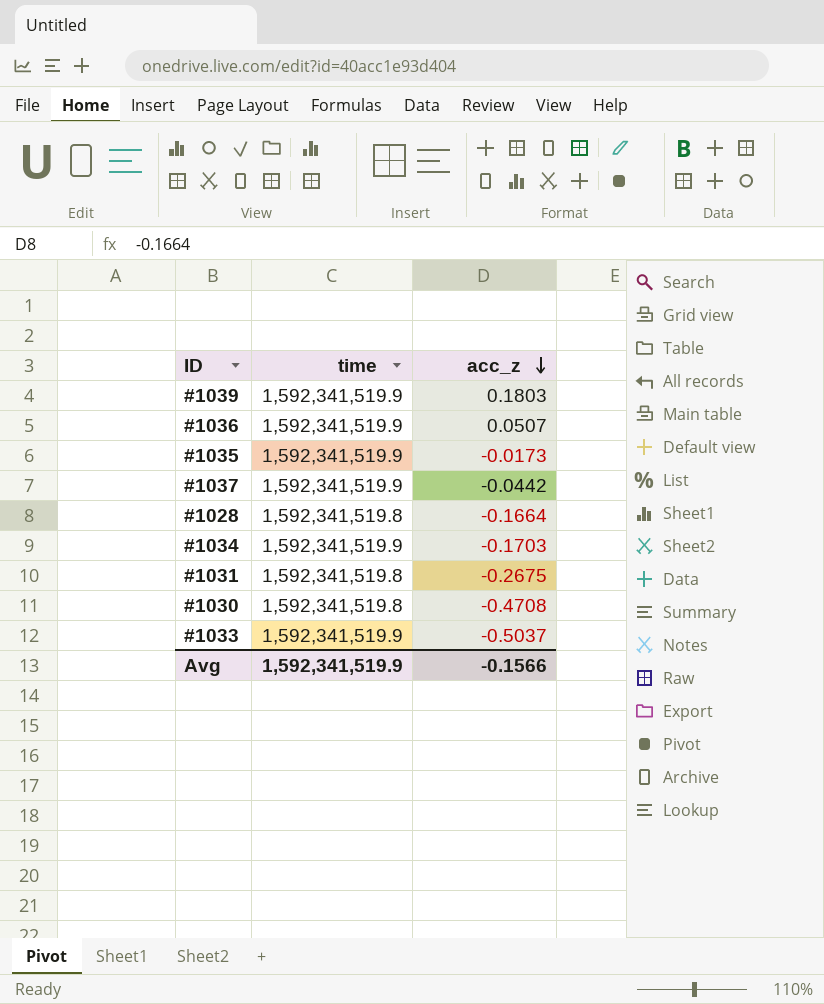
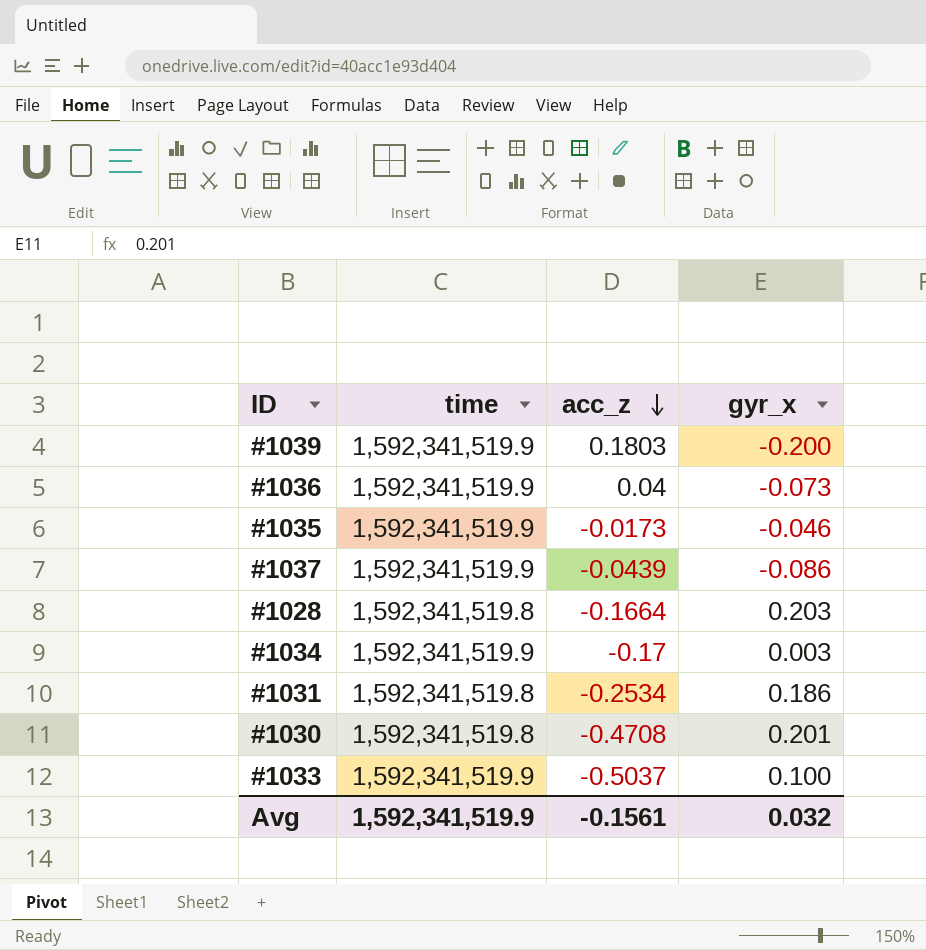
column gyr_x | position: none -> 4
#1036 | acc_z: 0.0507 -> 0.04
#1037 | acc_z: -0.0442 -> -0.0439
#1034 | acc_z: -0.1703 -> -0.17
#1031 | acc_z: -0.2675 -> -0.2534
Avg | acc_z: -0.1566 -> -0.1561

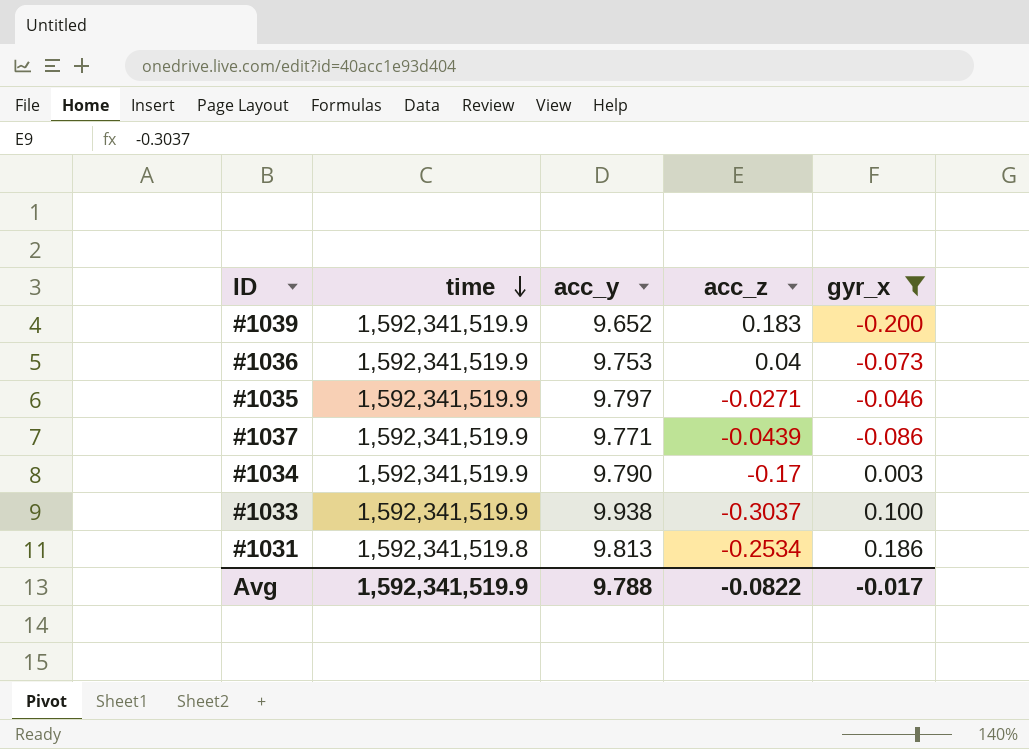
filter: none -> gyr_x <= 0.186
row order: acc_z descending -> time descending
column acc_y | position: none -> 3
#1039 | acc_z: 0.1803 -> 0.183
#1035 | acc_z: -0.0173 -> -0.0271
#1033 | acc_z: -0.5037 -> -0.3037
Avg | acc_z: -0.1561 -> -0.0822
Avg | gyr_x: 0.032 -> -0.017

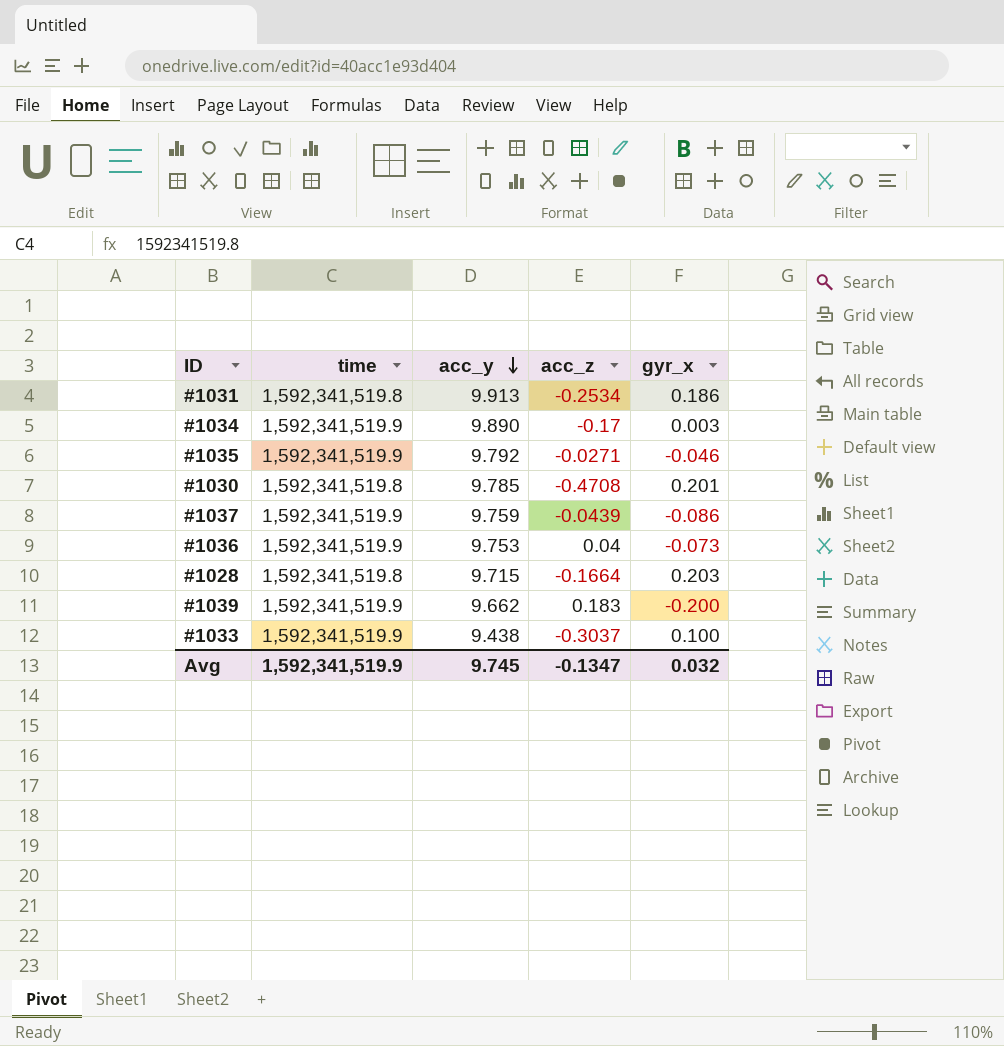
filter: gyr_x <= 0.186 -> none
row order: time descending -> acc_y descending
#1031 | acc_y: 9.813 -> 9.913
#1034 | acc_y: 9.790 -> 9.890
#1035 | acc_y: 9.797 -> 9.792
#1037 | acc_y: 9.771 -> 9.759
#1039 | acc_y: 9.652 -> 9.662
#1033 | acc_y: 9.938 -> 9.438
Avg | acc_y: 9.788 -> 9.745
Avg | acc_z: -0.0822 -> -0.1347
Avg | gyr_x: -0.017 -> 0.032

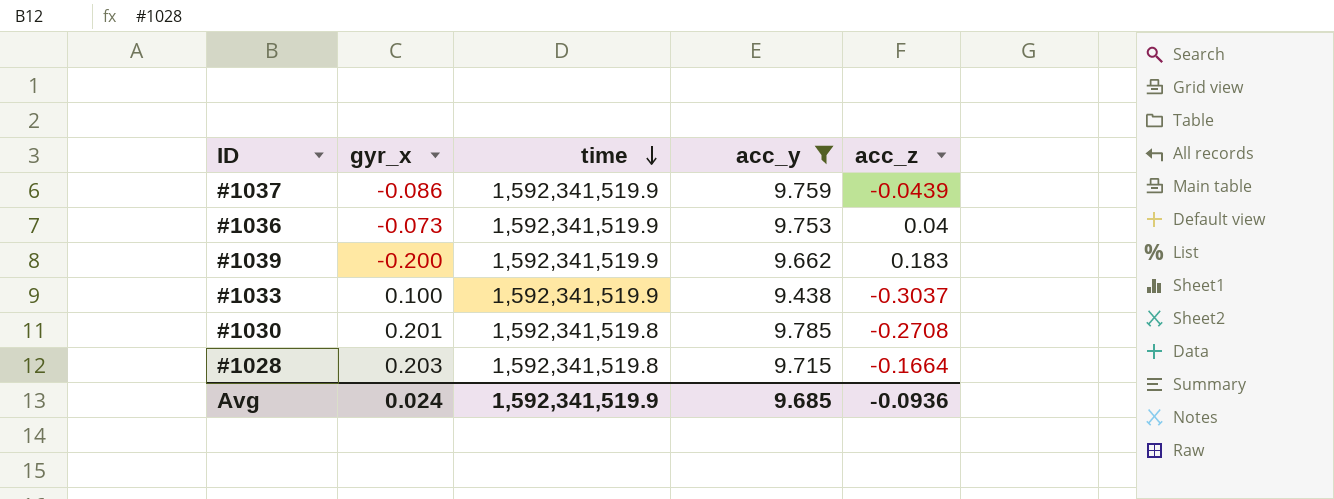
filter: none -> acc_y <= 9.785
row order: acc_y descending -> time descending
column gyr_x | position: 5 -> 2
#1030 | acc_z: -0.4708 -> -0.2708
Avg | gyr_x: 0.032 -> 0.024
Avg | acc_y: 9.745 -> 9.685
Avg | acc_z: -0.1347 -> -0.0936

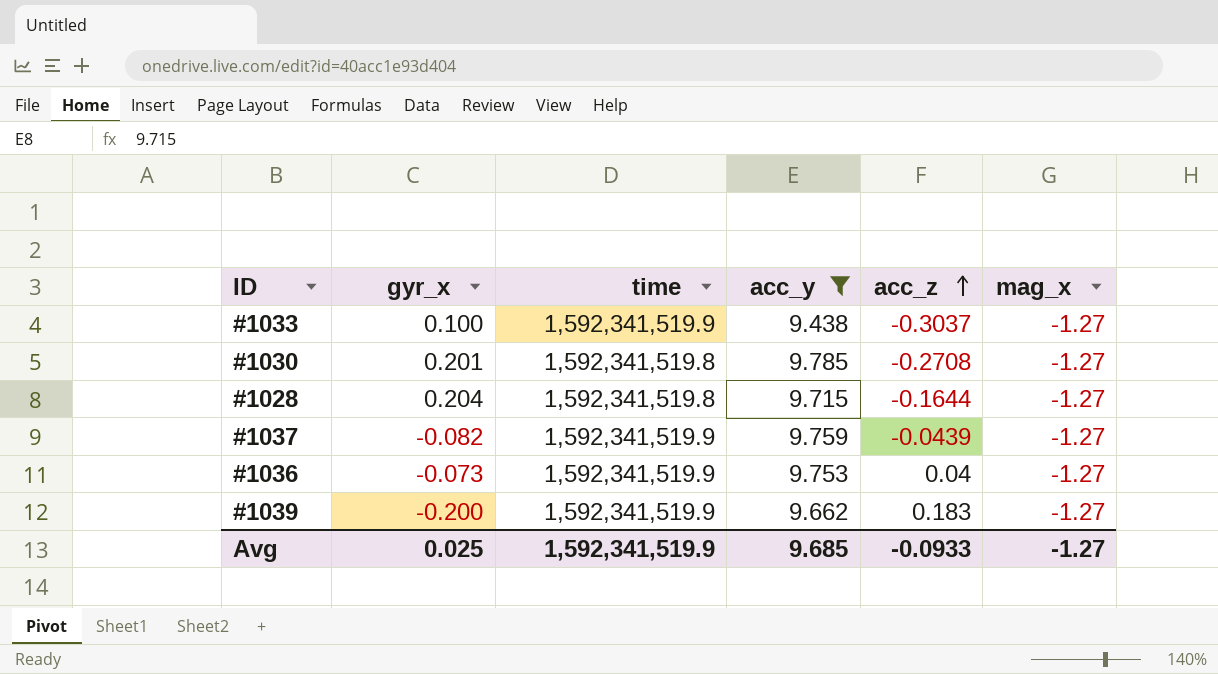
row order: time descending -> acc_z ascending
column mag_x | position: none -> 6
#1028 | gyr_x: 0.203 -> 0.204
#1028 | acc_z: -0.1664 -> -0.1644
#1037 | gyr_x: -0.086 -> -0.082
Avg | gyr_x: 0.024 -> 0.025
Avg | acc_z: -0.0936 -> -0.0933

